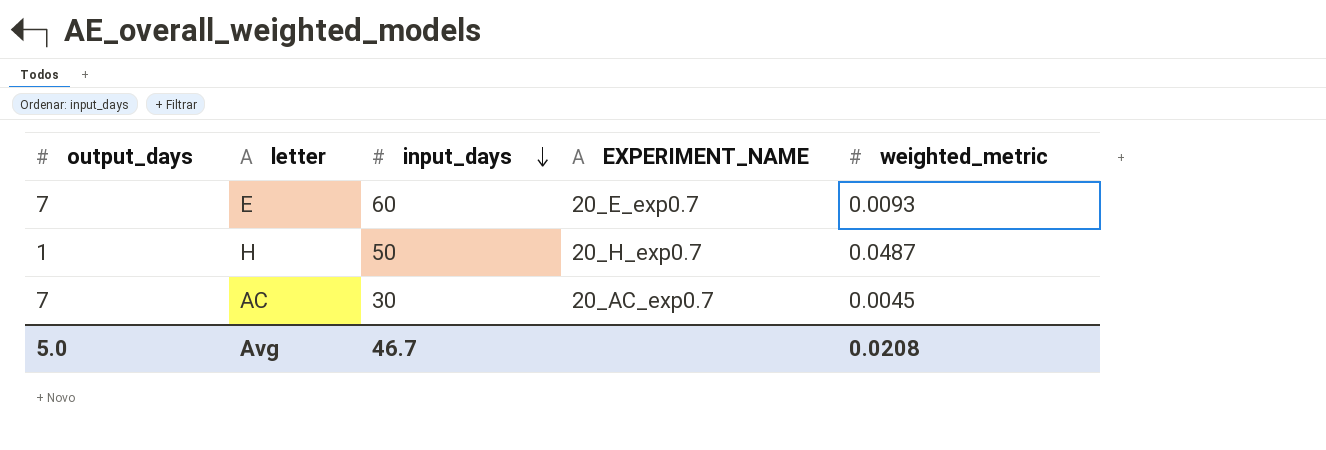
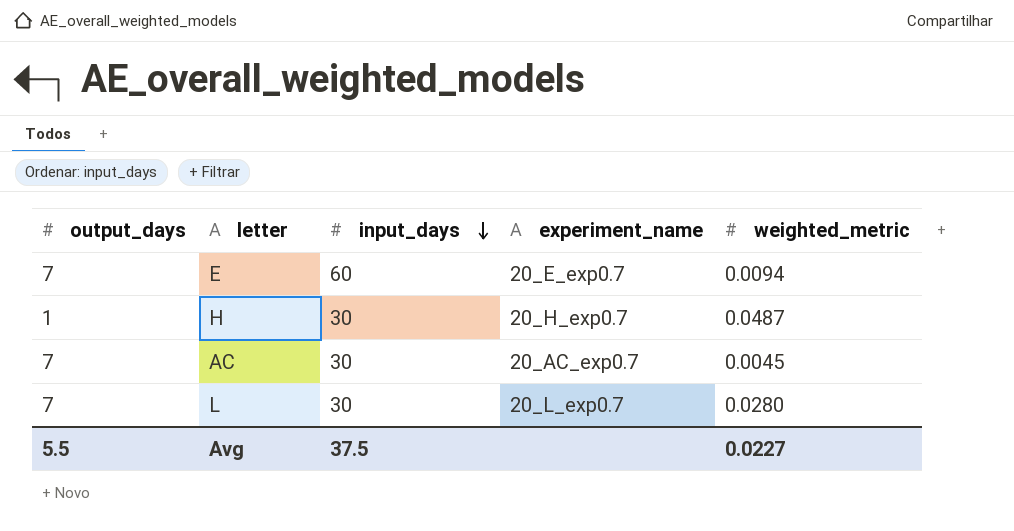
column name: EXPERIMENT_NAME -> experiment_name
E | weighted_metric: 0.0093 -> 0.0094
H | input_days: 50 -> 30
row L: none -> 7 | 30 | 20_L_exp0.7 | 0.0280
Avg | output_days: 5.0 -> 5.5
Avg | input_days: 46.7 -> 37.5
Avg | weighted_metric: 0.0208 -> 0.0227

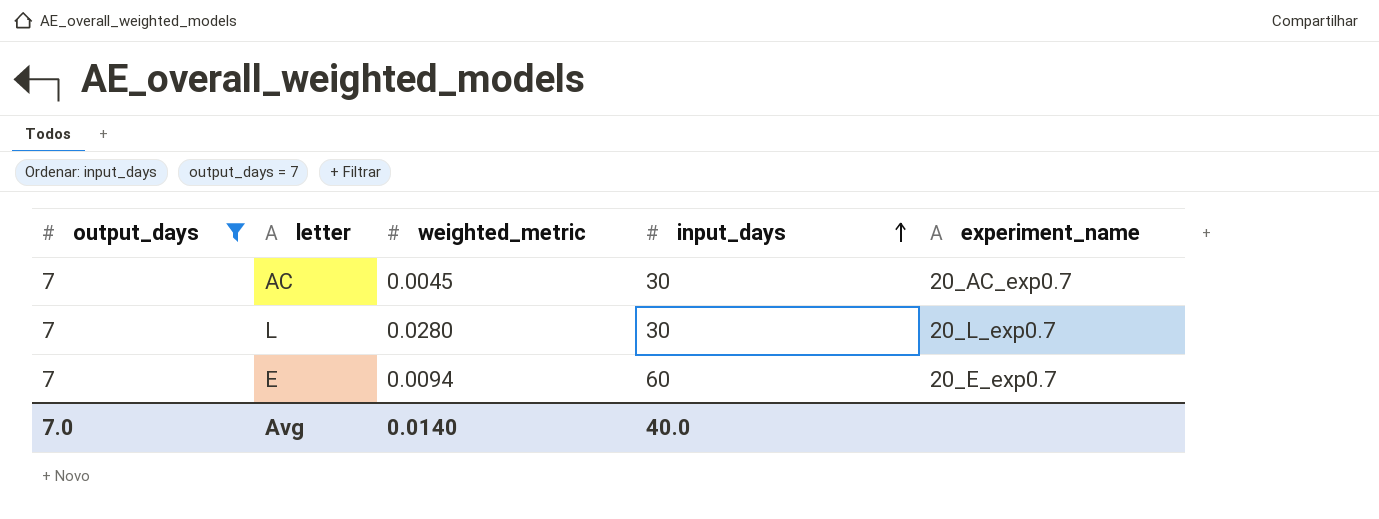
filter: none -> output_days = 7
row order: input_days descending -> input_days ascending
column weighted_metric | position: 5 -> 3
Avg | output_days: 5.5 -> 7.0
Avg | weighted_metric: 0.0227 -> 0.0140
Avg | input_days: 37.5 -> 40.0

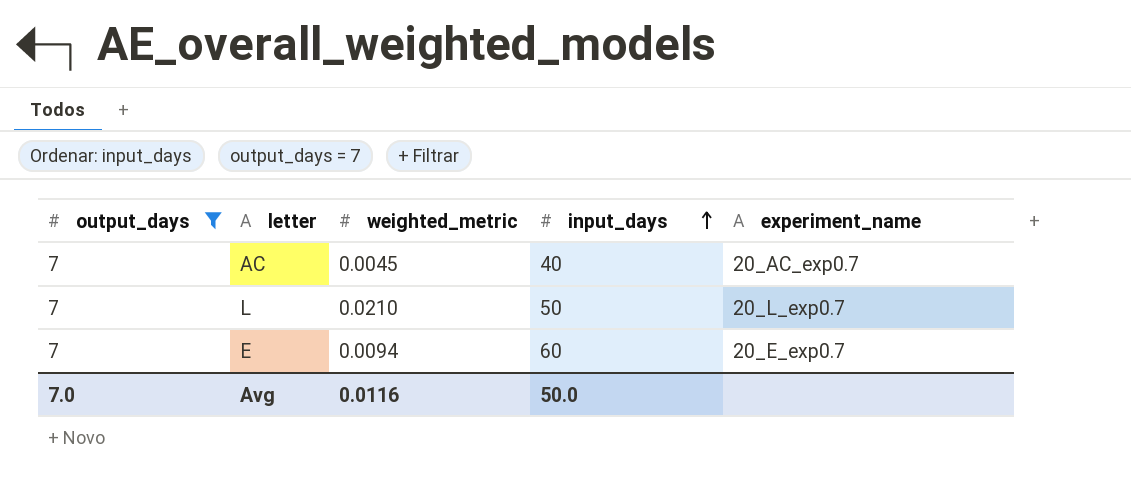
AC | input_days: 30 -> 40
L | weighted_metric: 0.0280 -> 0.0210
L | input_days: 30 -> 50
Avg | weighted_metric: 0.0140 -> 0.0116
Avg | input_days: 40.0 -> 50.0

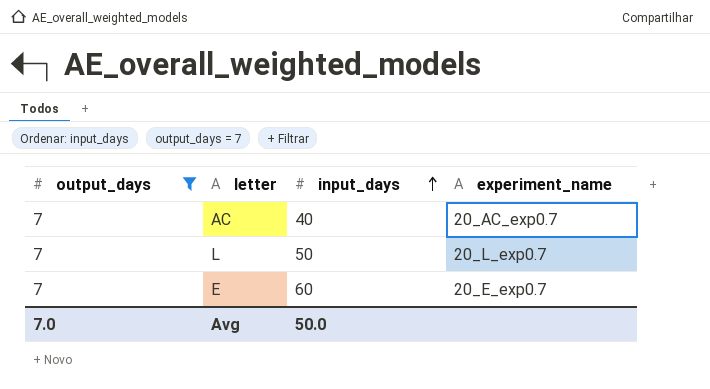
column weighted_metric | position: 3 -> none

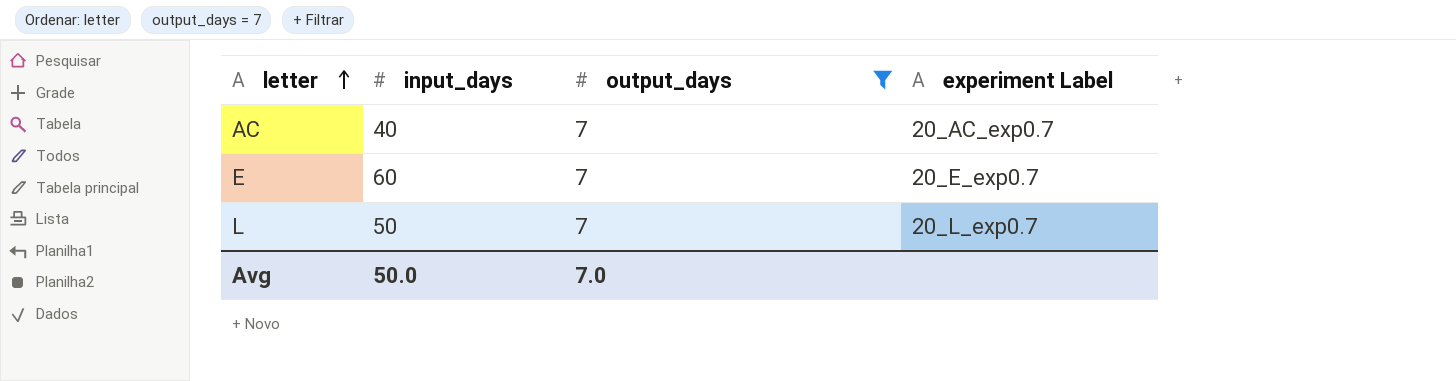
row order: input_days ascending -> letter ascending
column output_days | position: 1 -> 3
column name: experiment_name -> experiment Label

